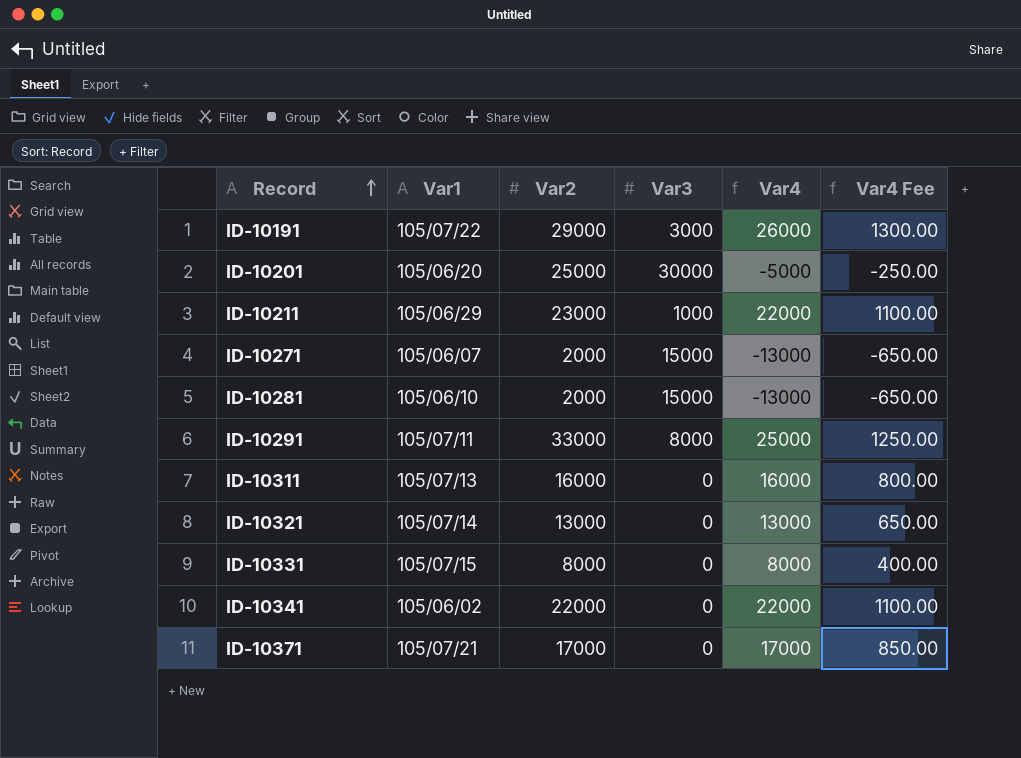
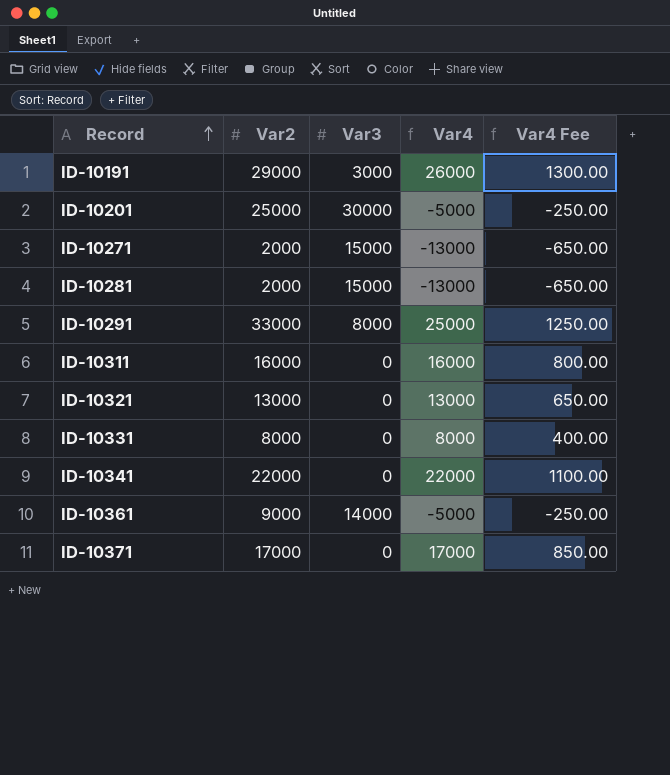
column Var1 | position: 2 -> none
row ID-10211: 105/06/29 | 23000 | 1000 | 22000 | 1100.00 -> none
row ID-10361: none -> 9000 | 14000 | -5000 | -250.00

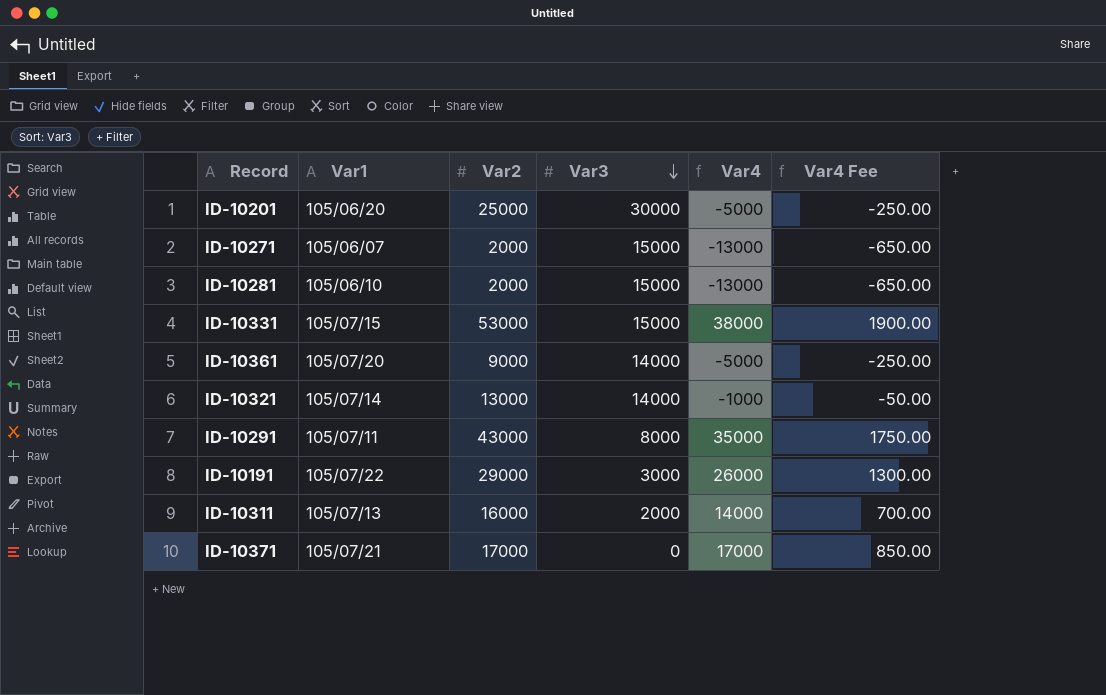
row order: Record ascending -> Var3 descending
column Var1 | position: none -> 2
row ID-10341: 22000 | 0 | 22000 | 1100.00 -> none
ID-10331 | Var2: 8000 -> 53000
ID-10331 | Var3: 0 -> 15000
ID-10331 | Var4: 8000 -> 38000
ID-10331 | Var4 Fee: 400.00 -> 1900.00
ID-10321 | Var3: 0 -> 14000
ID-10321 | Var4: 13000 -> -1000
ID-10321 | Var4 Fee: 650.00 -> -50.00
ID-10291 | Var2: 33000 -> 43000
ID-10291 | Var4: 25000 -> 35000
ID-10291 | Var4 Fee: 1250.00 -> 1750.00
ID-10311 | Var3: 0 -> 2000
ID-10311 | Var4: 16000 -> 14000
ID-10311 | Var4 Fee: 800.00 -> 700.00

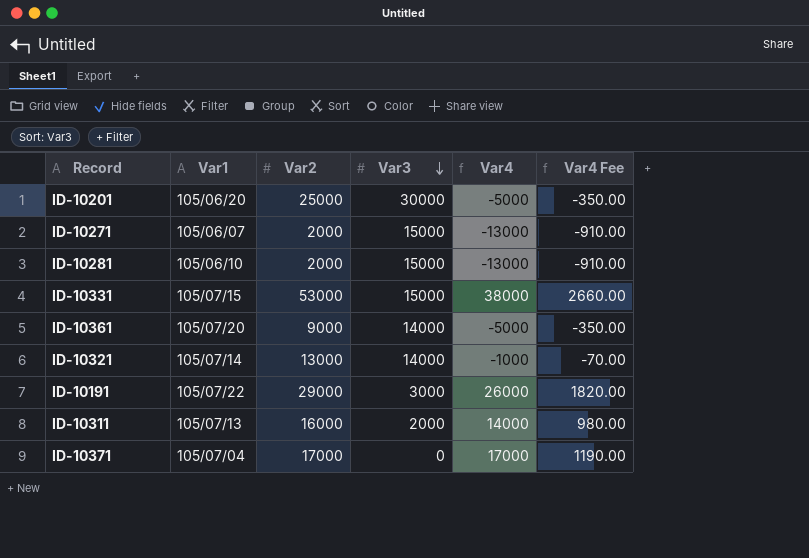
column Var4 Fee | formula: [Var4] * 0.05 -> [Var4] * 0.07
row ID-10291: 105/07/11 | 43000 | 8000 | 35000 | 1750.00 -> none
ID-10371 | Var1: 105/07/21 -> 105/07/04

